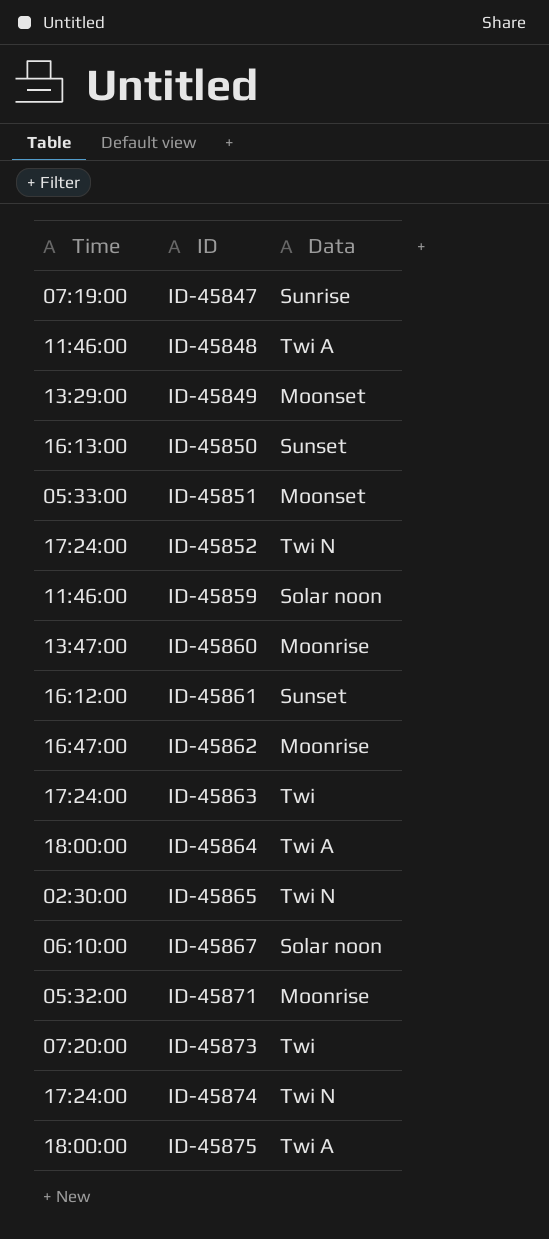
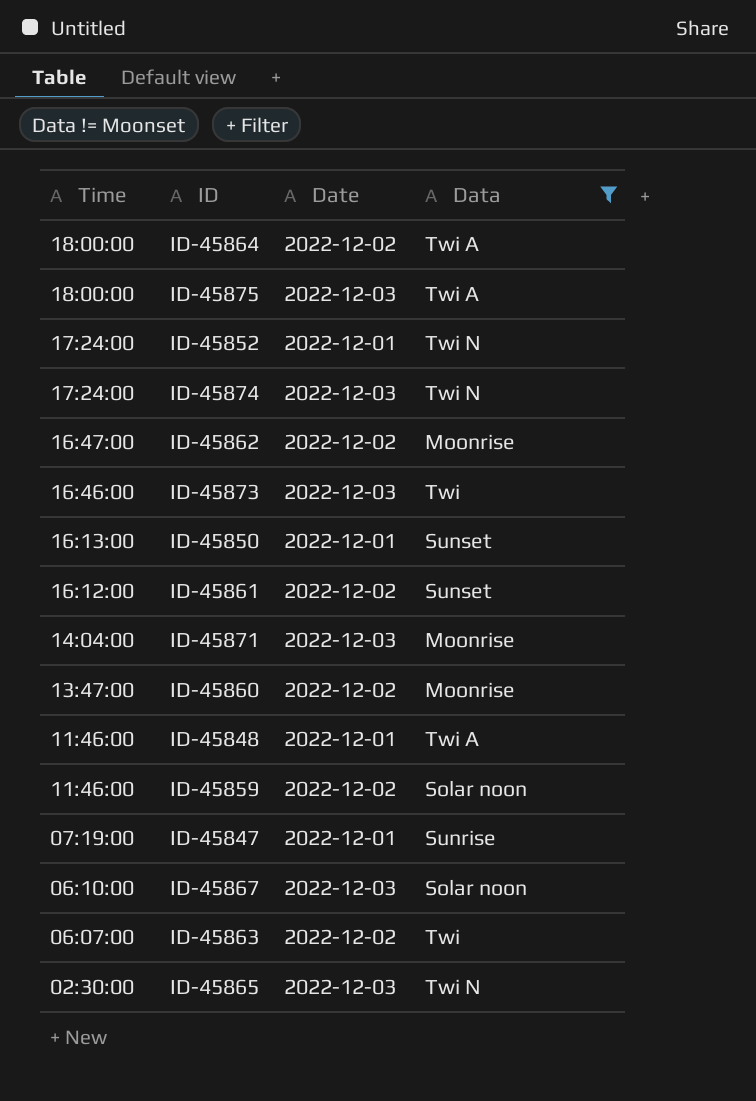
filter: none -> Data != Moonset
row order: ID ascending -> Time descending
column Date | position: none -> 3
ID-45873 | Time: 07:20:00 -> 16:46:00
ID-45871 | Time: 05:32:00 -> 14:04:00
ID-45863 | Time: 17:24:00 -> 06:07:00

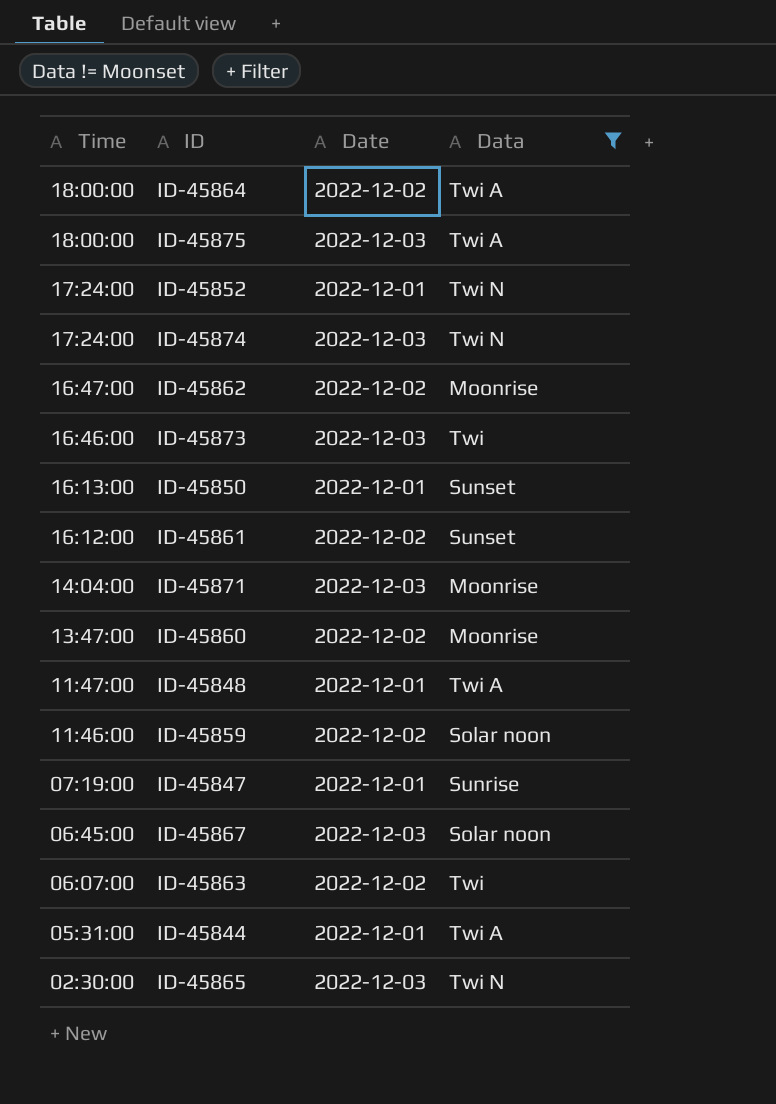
ID-45848 | Time: 11:46:00 -> 11:47:00
ID-45867 | Time: 06:10:00 -> 06:45:00
row ID-45844: none -> 05:31:00 | 2022-12-01 | Twi A

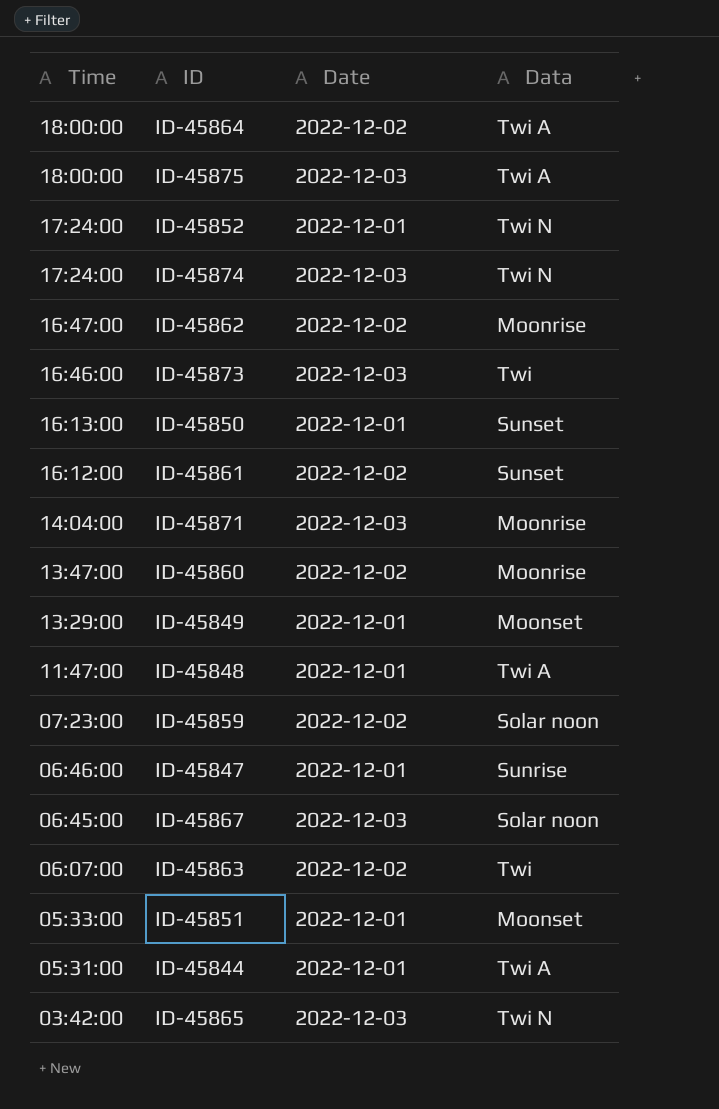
filter: Data != Moonset -> none
ID-45859 | Time: 11:46:00 -> 07:23:00
ID-45847 | Time: 07:19:00 -> 06:46:00
ID-45865 | Time: 02:30:00 -> 03:42:00

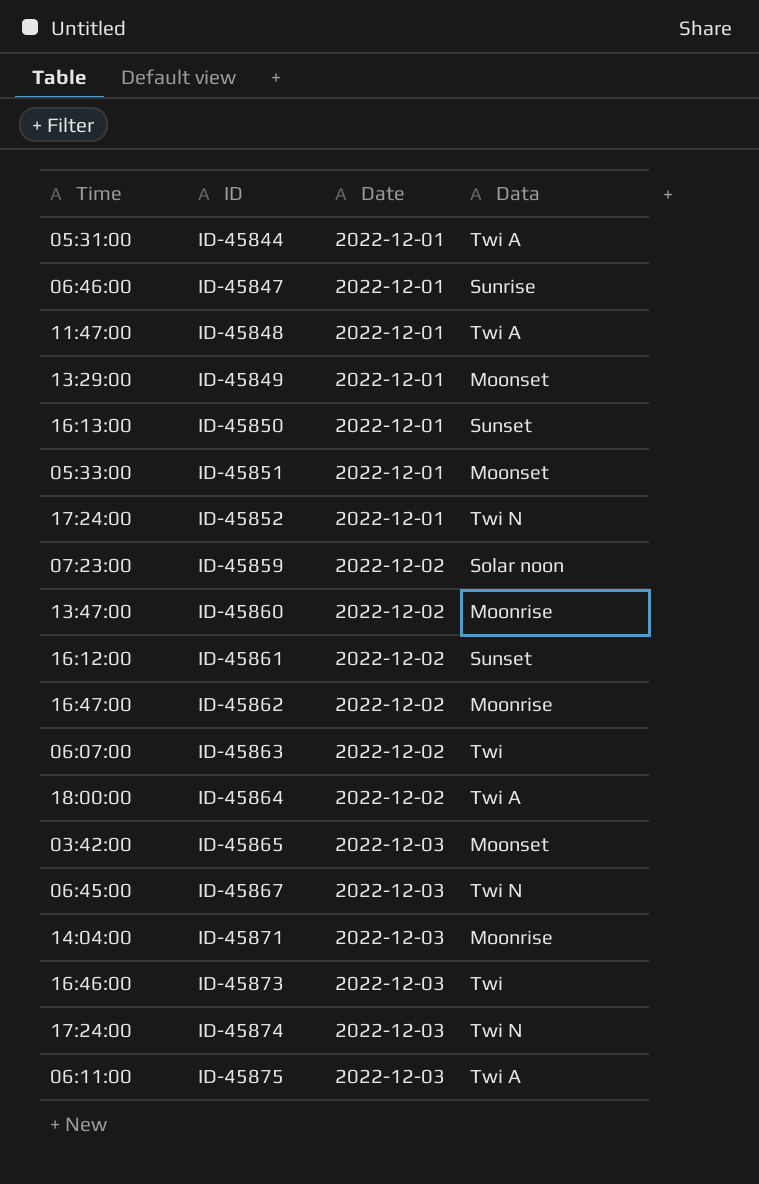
row order: Time descending -> ID ascending
ID-45865 | Data: Twi N -> Moonset
ID-45867 | Data: Solar noon -> Twi N
ID-45875 | Time: 18:00:00 -> 06:11:00

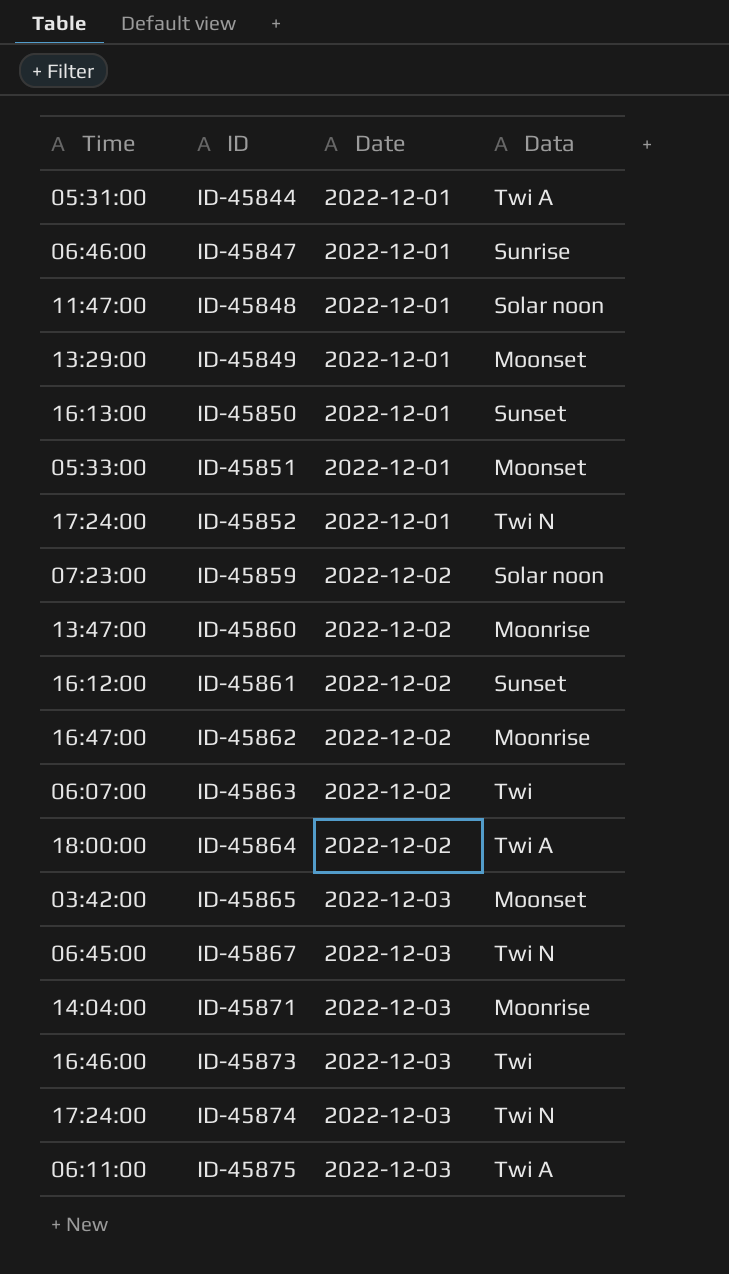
ID-45848 | Data: Twi A -> Solar noon

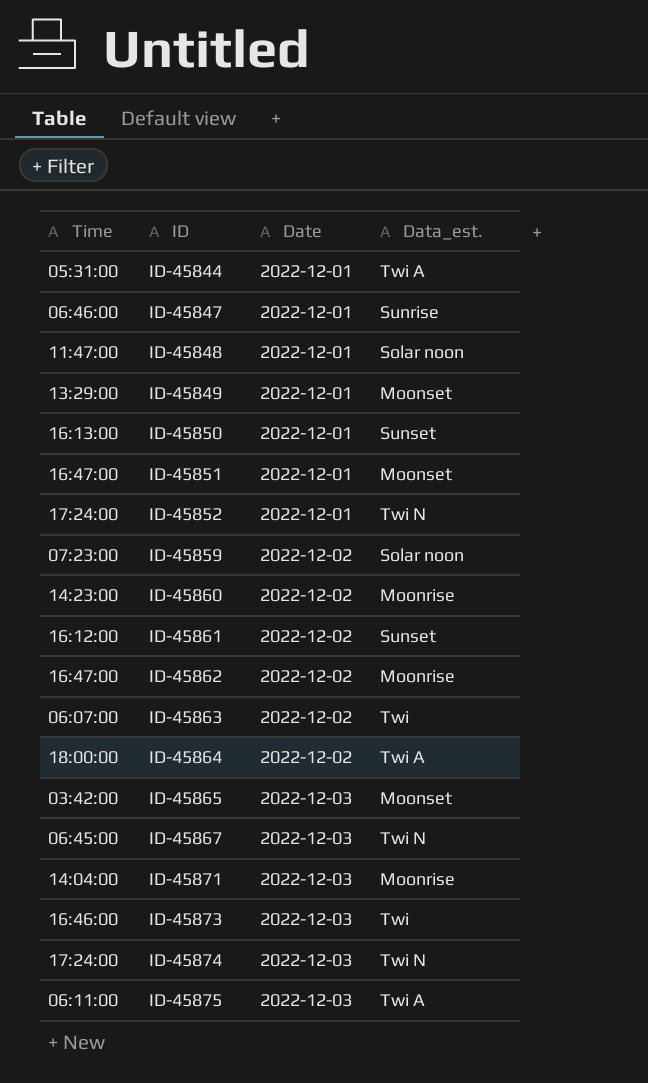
column name: Data -> Data_est.
ID-45851 | Time: 05:33:00 -> 16:47:00
ID-45860 | Time: 13:47:00 -> 14:23:00

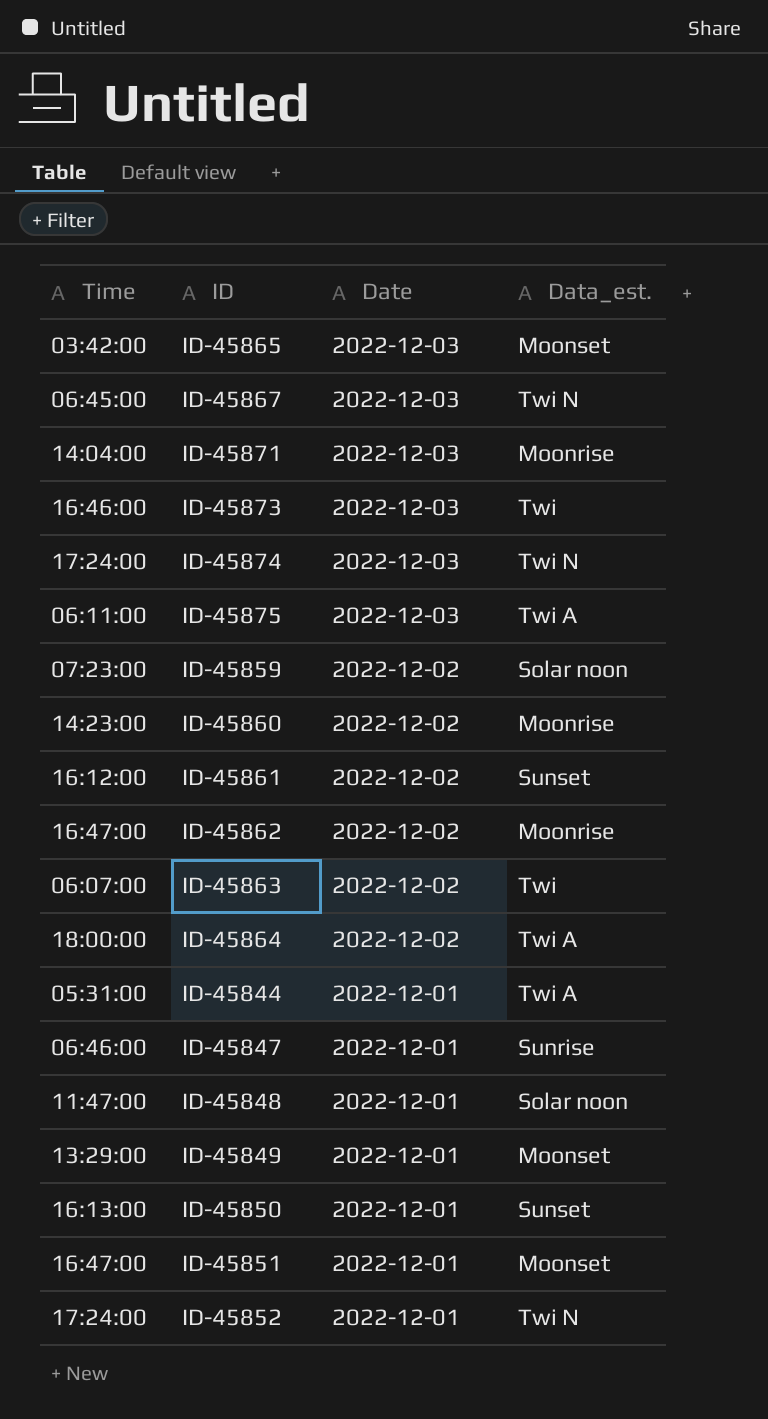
row order: ID ascending -> Date descending

